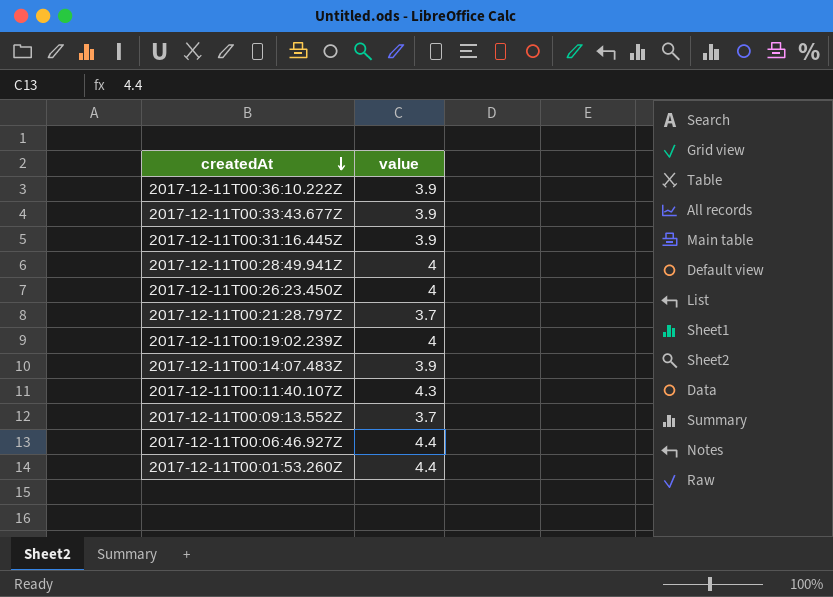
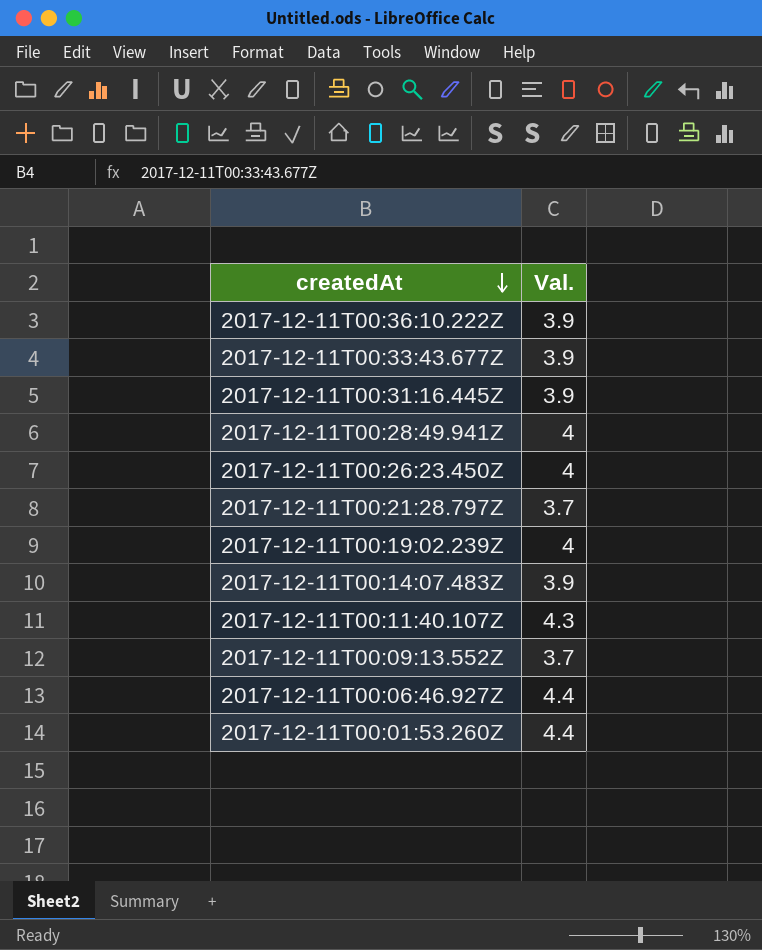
column name: value -> Val.

